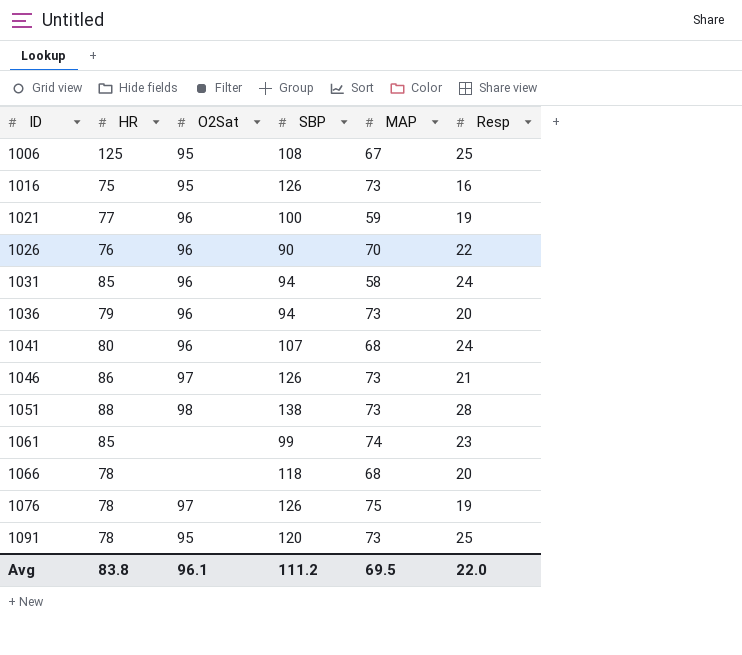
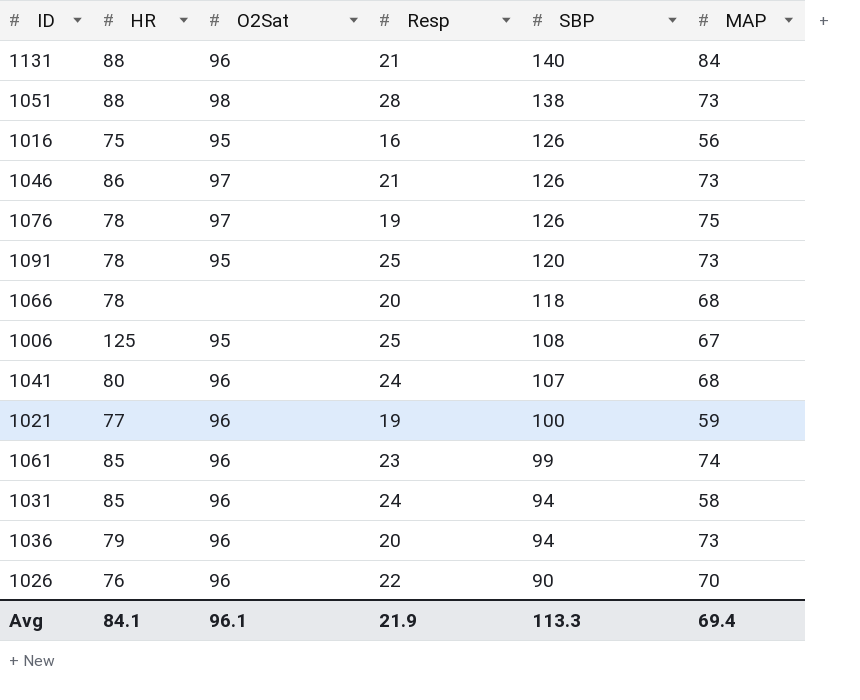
row order: ID ascending -> SBP descending
column Resp | position: 6 -> 4
row 1131: none -> 88 | 96 | 21 | 140 | 84
1016 | MAP: 73 -> 56
1061 | O2Sat: none -> 96
Avg | HR: 83.8 -> 84.1
Avg | Resp: 22.0 -> 21.9
Avg | SBP: 111.2 -> 113.3
Avg | MAP: 69.5 -> 69.4

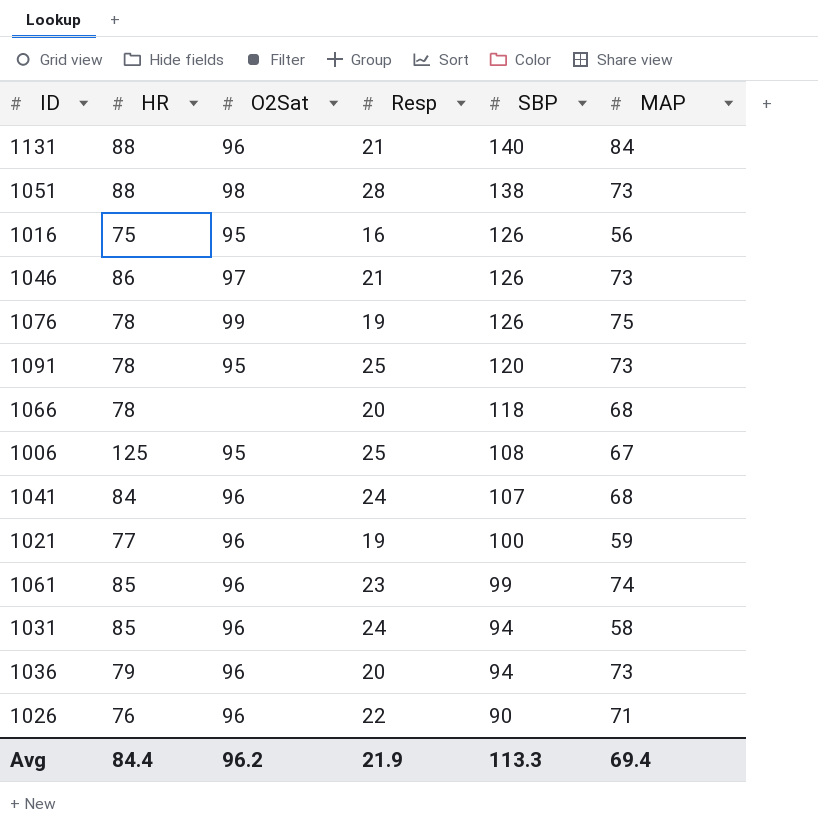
1076 | O2Sat: 97 -> 99
1041 | HR: 80 -> 84
1026 | MAP: 70 -> 71
Avg | HR: 84.1 -> 84.4
Avg | O2Sat: 96.1 -> 96.2

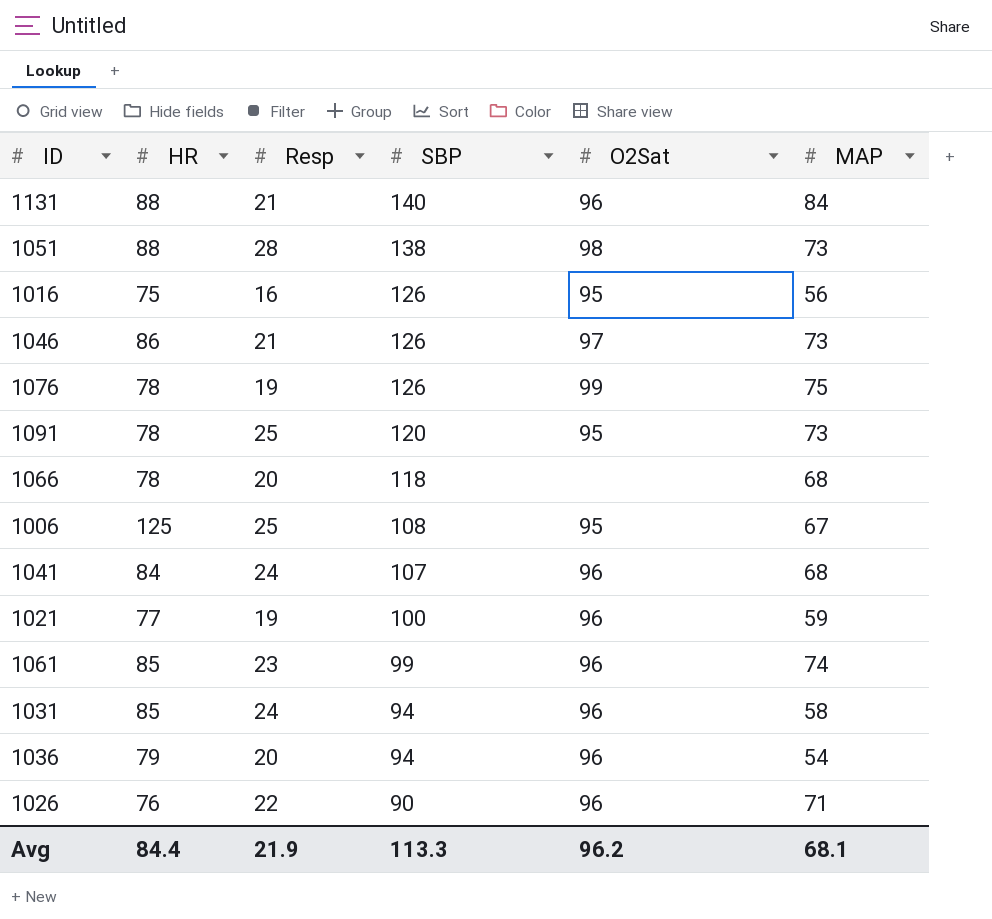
column O2Sat | position: 3 -> 5
1036 | MAP: 73 -> 54
Avg | MAP: 69.4 -> 68.1

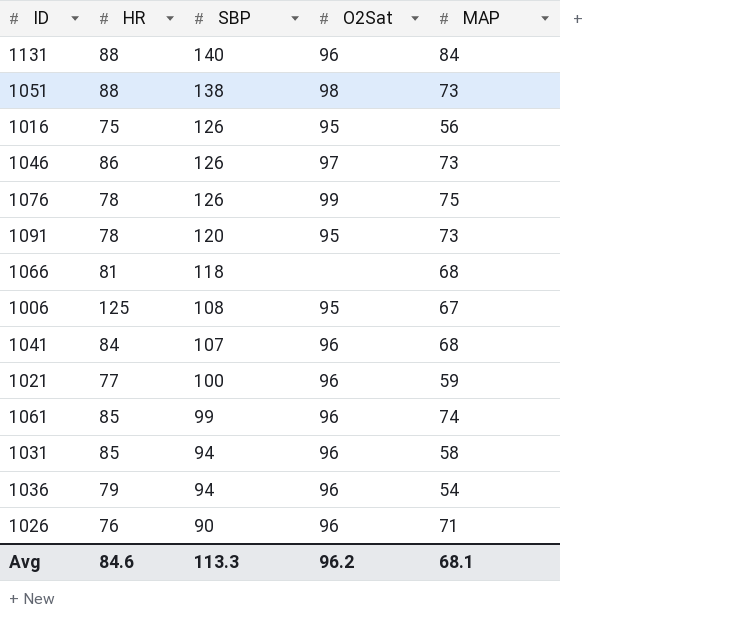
column Resp | position: 3 -> none
1066 | HR: 78 -> 81
Avg | HR: 84.4 -> 84.6

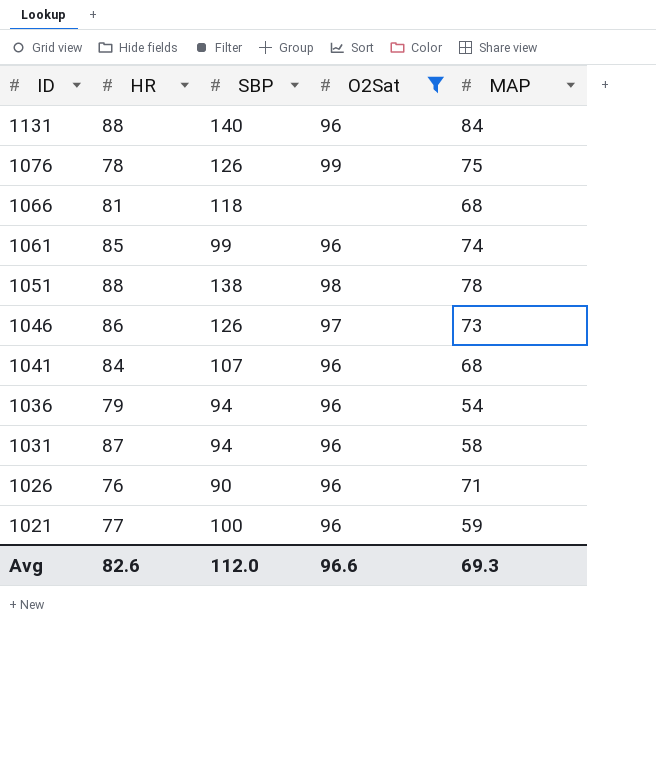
filter: none -> O2Sat != 95
row order: SBP descending -> ID descending
1051 | MAP: 73 -> 78
1031 | HR: 85 -> 87
Avg | HR: 84.6 -> 82.6
Avg | SBP: 113.3 -> 112.0
Avg | O2Sat: 96.2 -> 96.6
Avg | MAP: 68.1 -> 69.3

